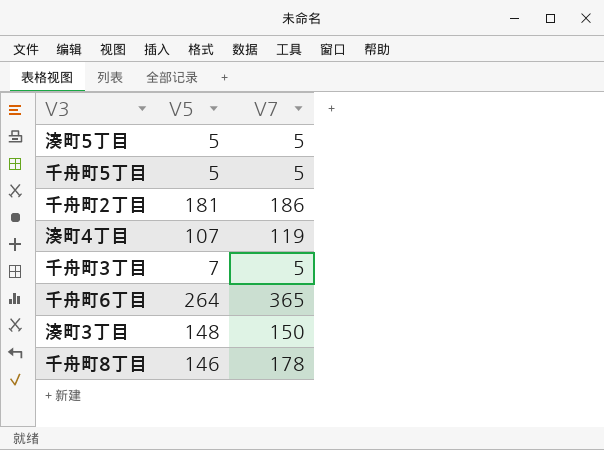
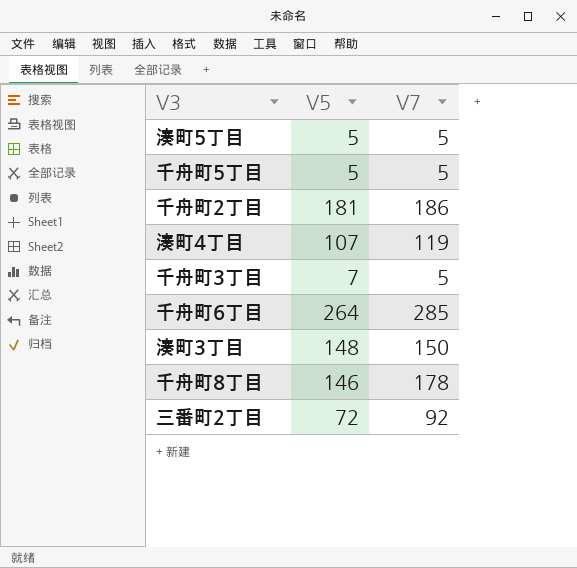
千舟町6丁目 | V7: 365 -> 285
row 三番町2丁目: none -> 72 | 92

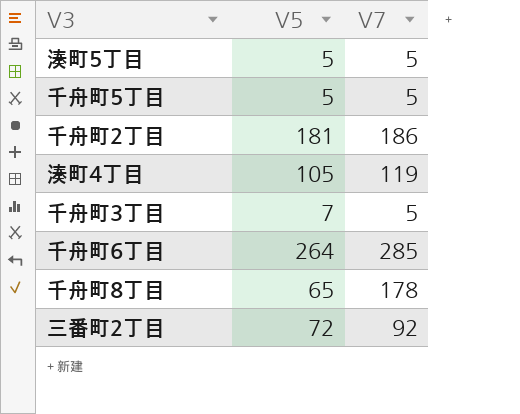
row 湊町3丁目: 148 | 150 -> none
湊町4丁目 | V5: 107 -> 105
千舟町8丁目 | V5: 146 -> 65

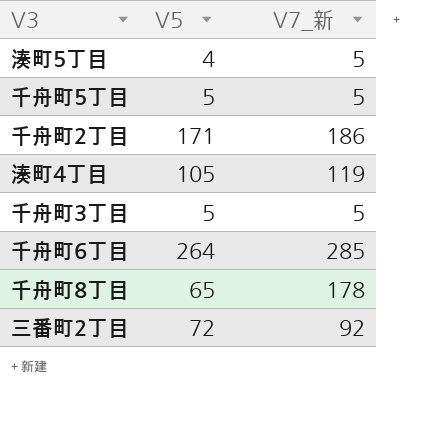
column name: V7 -> V7_新
湊町5丁目 | V5: 5 -> 4
千舟町2丁目 | V5: 181 -> 171
千舟町3丁目 | V5: 7 -> 5

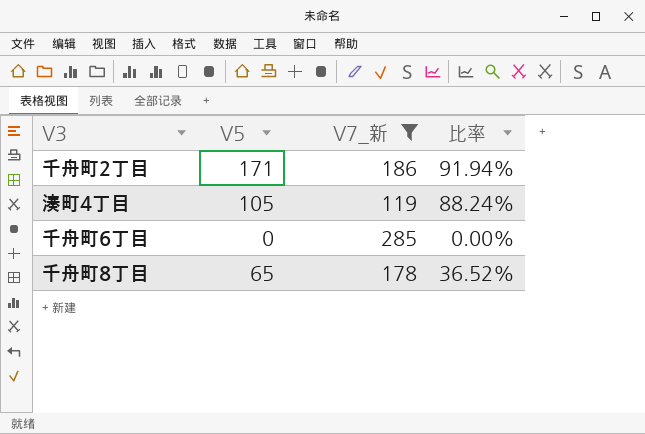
filter: none -> V7_新 >= 119
column 比率 | formula: none -> [V5] / [V7_新]
千舟町6丁目 | V5: 264 -> 0

